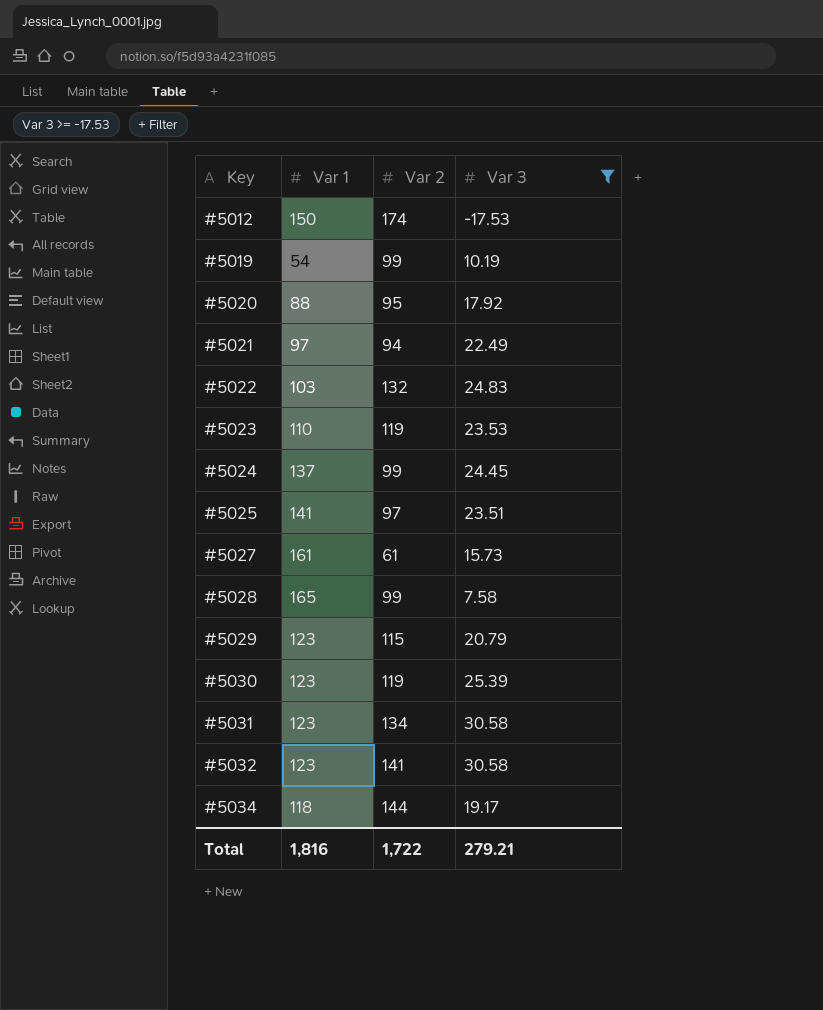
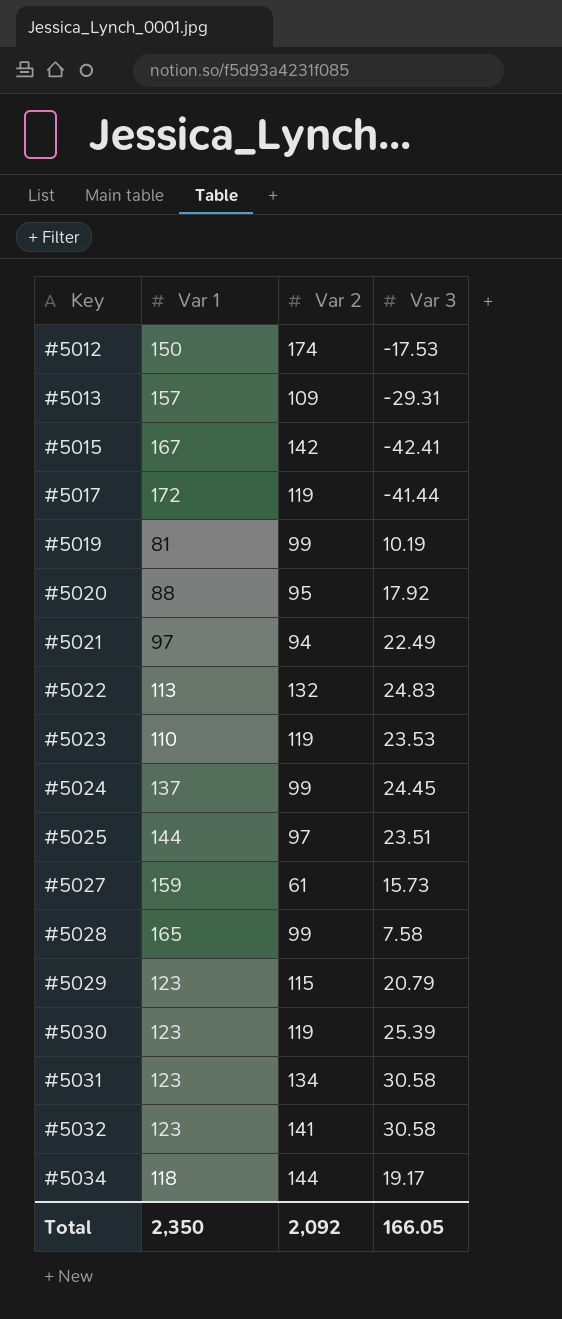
filter: Var 3 >= -17.53 -> none
#5019 | Var 1: 54 -> 81
#5022 | Var 1: 103 -> 113
#5025 | Var 1: 141 -> 144
#5027 | Var 1: 161 -> 159
Total | Var 1: 1,816 -> 2,350
Total | Var 2: 1,722 -> 2,092
Total | Var 3: 279.21 -> 166.05

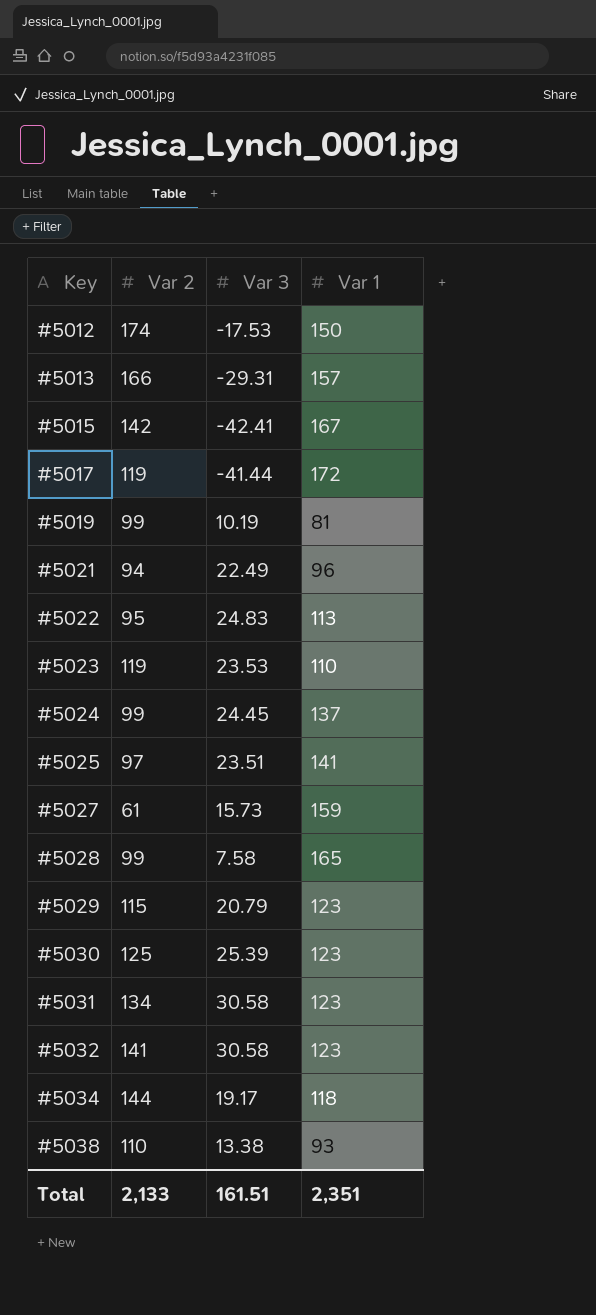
column Var 1 | position: 2 -> 4
row #5020: 88 | 95 | 17.92 -> none
#5013 | Var 2: 109 -> 166
#5021 | Var 1: 97 -> 96
#5022 | Var 2: 132 -> 95
#5025 | Var 1: 144 -> 141
#5030 | Var 2: 119 -> 125
row #5038: none -> 110 | 13.38 | 93
Total | Var 2: 2,092 -> 2,133
Total | Var 3: 166.05 -> 161.51
Total | Var 1: 2,350 -> 2,351

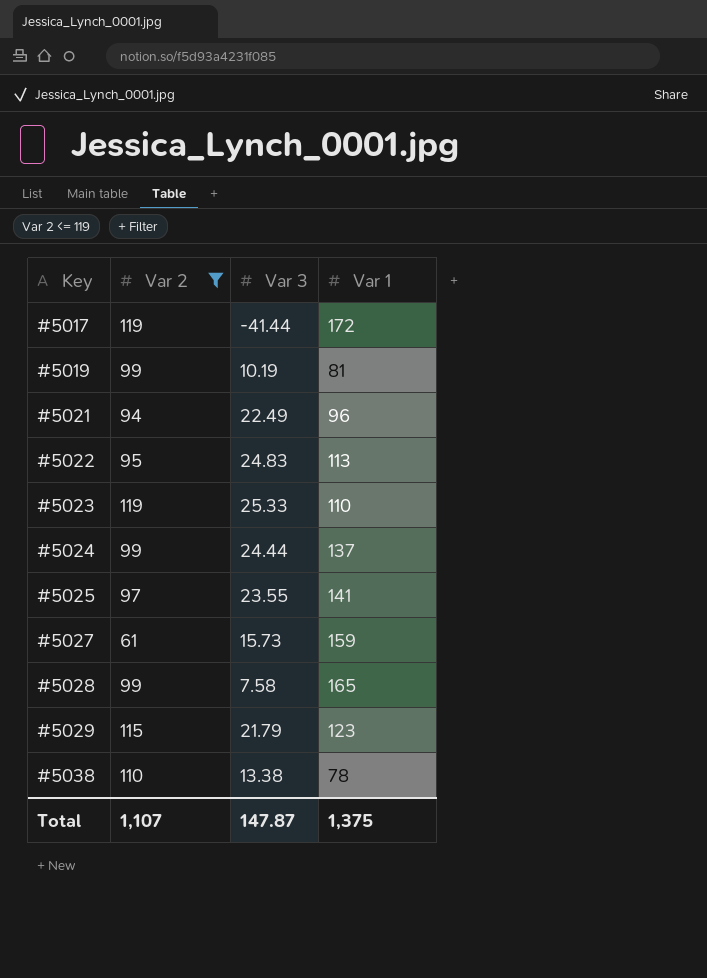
filter: none -> Var 2 <= 119
#5023 | Var 3: 23.53 -> 25.33
#5024 | Var 3: 24.45 -> 24.44
#5025 | Var 3: 23.51 -> 23.55
#5029 | Var 3: 20.79 -> 21.79
#5038 | Var 1: 93 -> 78
Total | Var 2: 2,133 -> 1,107
Total | Var 3: 161.51 -> 147.87
Total | Var 1: 2,351 -> 1,375

